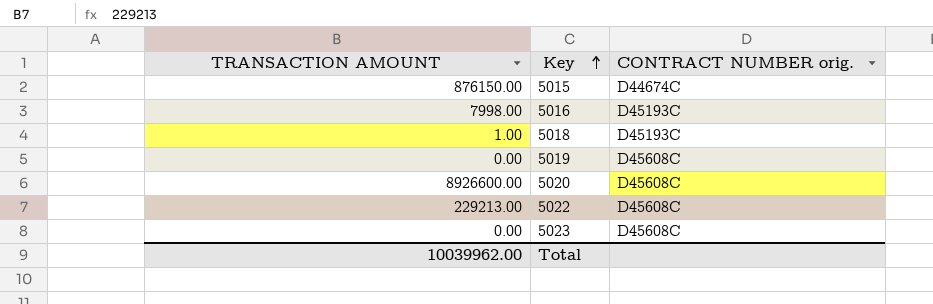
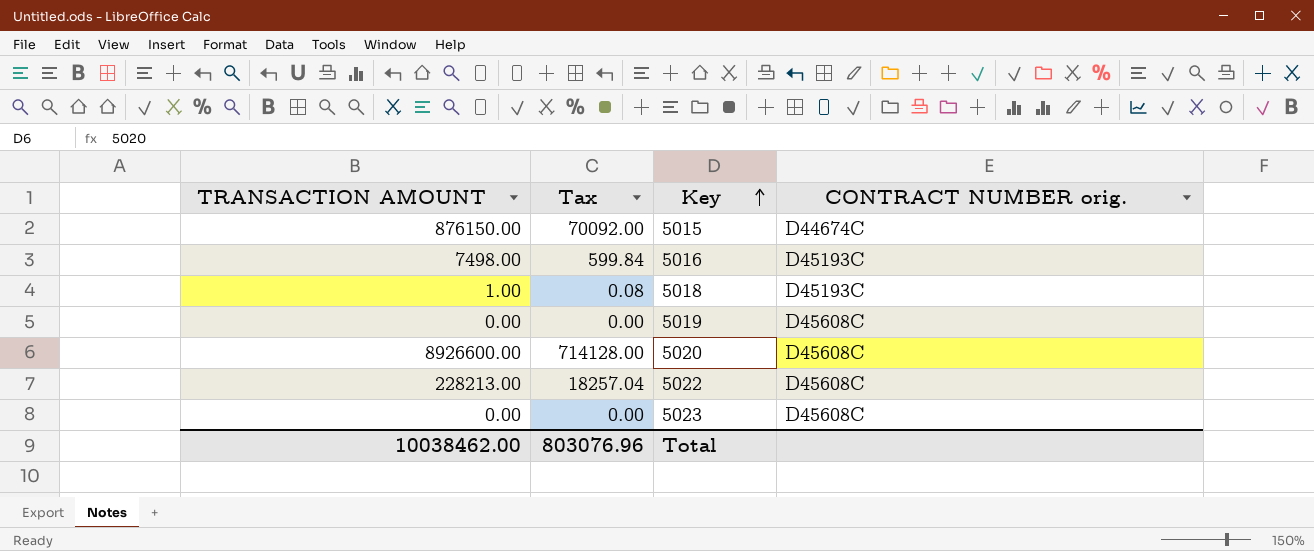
column Tax | formula: none -> [TRANSACTION AMOUNT] * 0.08
5016 | TRANSACTION AMOUNT: 7998.00 -> 7498.00
5022 | TRANSACTION AMOUNT: 229213.00 -> 228213.00
Total | TRANSACTION AMOUNT: 10039962.00 -> 10038462.00

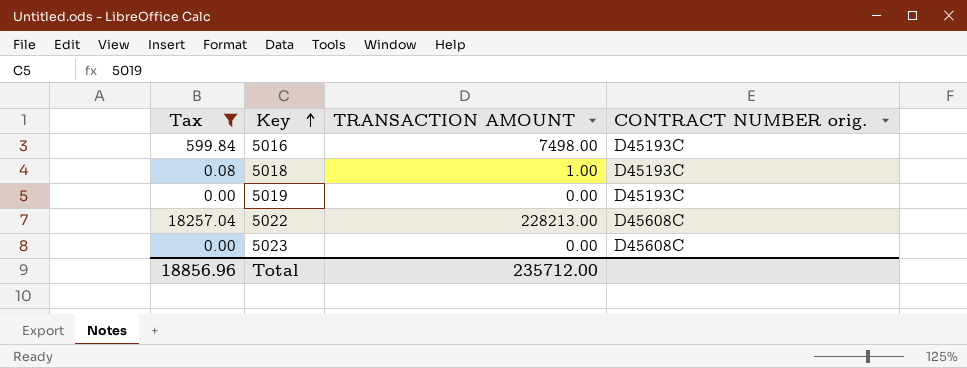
filter: none -> Tax <= 18257.04
column TRANSACTION AMOUNT | position: 1 -> 3
5019 | CONTRACT NUMBER orig.: D45608C -> D45193C
Total | Tax: 803076.96 -> 18856.96
Total | TRANSACTION AMOUNT: 10038462.00 -> 235712.00

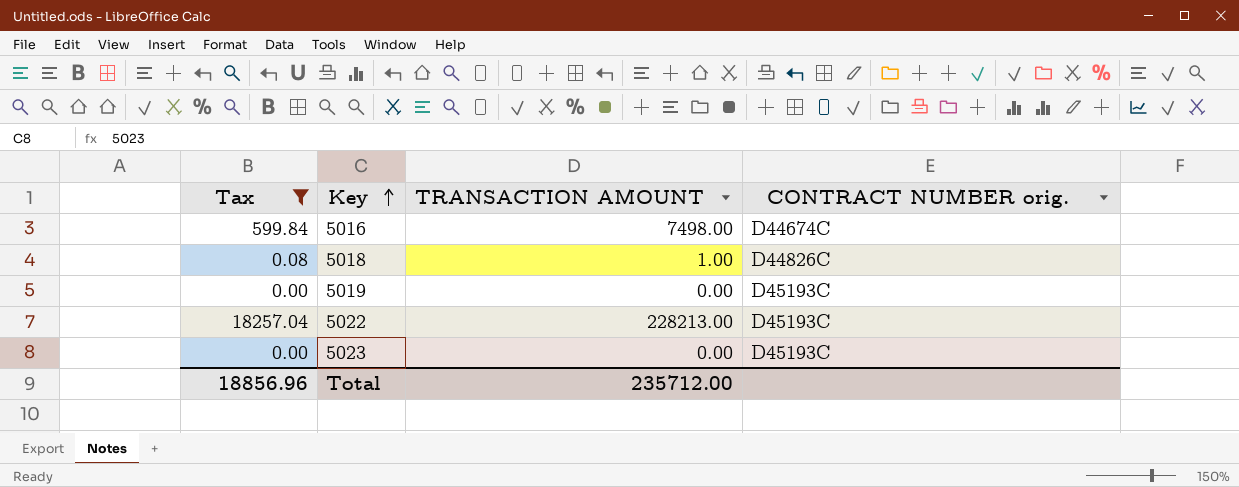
5016 | CONTRACT NUMBER orig.: D45193C -> D44674C
5018 | CONTRACT NUMBER orig.: D45193C -> D44826C
5022 | CONTRACT NUMBER orig.: D45608C -> D45193C
5023 | CONTRACT NUMBER orig.: D45608C -> D45193C

